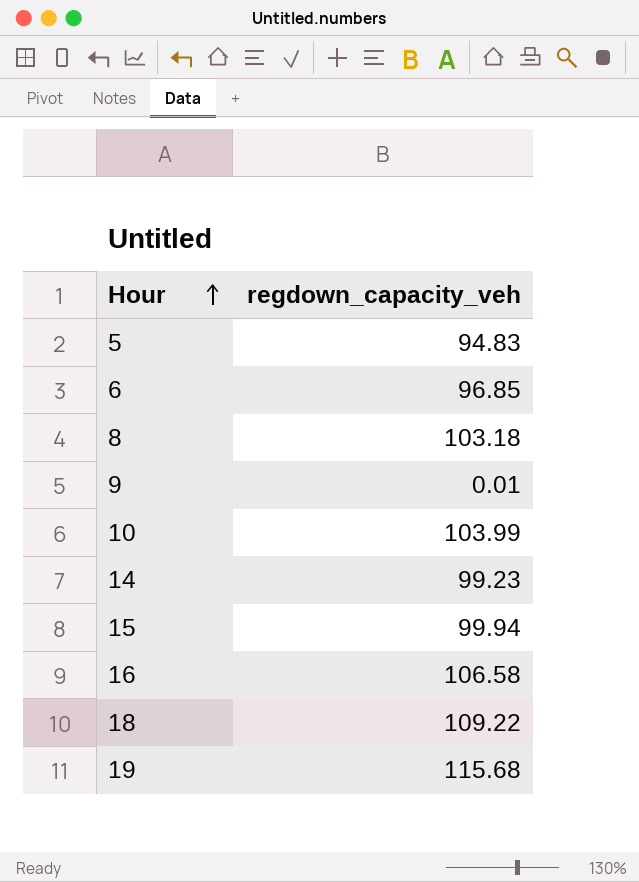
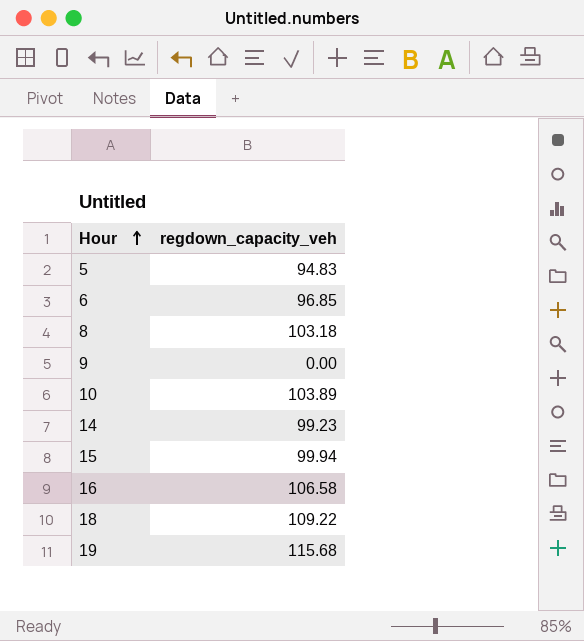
9 | regdown_capacity_veh: 0.01 -> 0.00
10 | regdown_capacity_veh: 103.99 -> 103.89

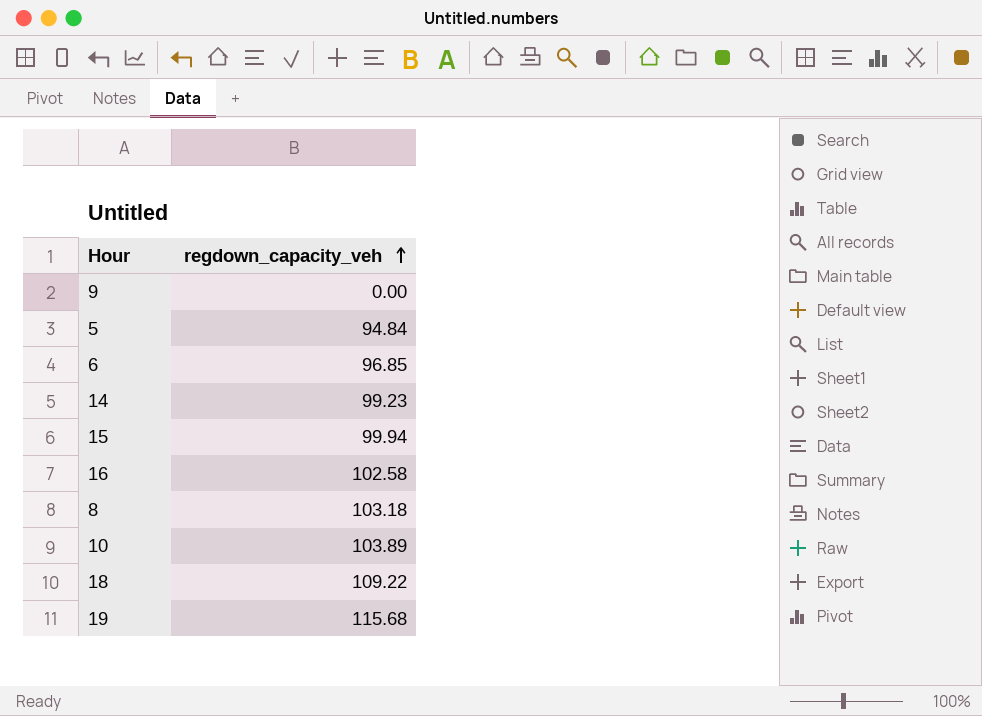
row order: Hour ascending -> regdown_capacity_veh ascending
5 | regdown_capacity_veh: 94.83 -> 94.84
16 | regdown_capacity_veh: 106.58 -> 102.58

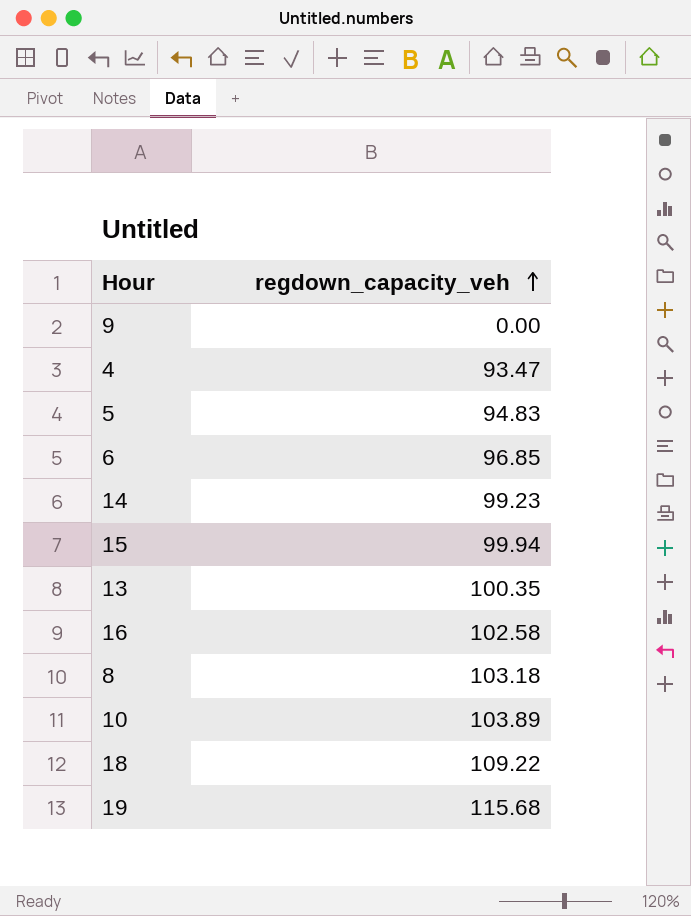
row 4: none -> 93.47
5 | regdown_capacity_veh: 94.84 -> 94.83
row 13: none -> 100.35

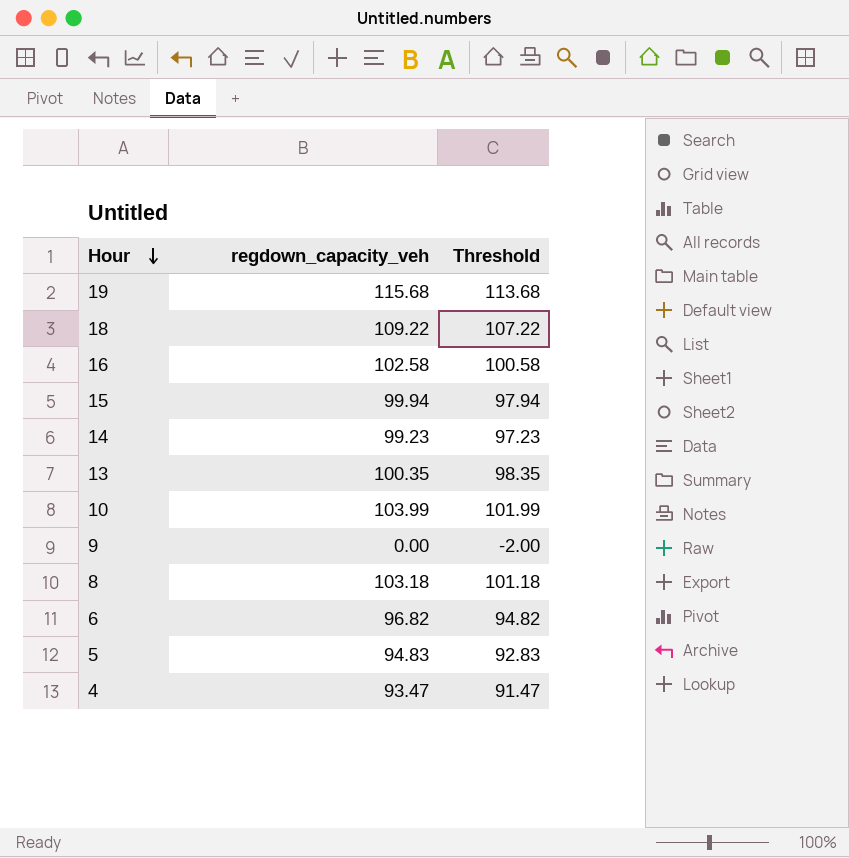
row order: regdown_capacity_veh ascending -> Hour descending
column Threshold | formula: none -> [regdown_capacity_veh] - 2
10 | regdown_capacity_veh: 103.89 -> 103.99
6 | regdown_capacity_veh: 96.85 -> 96.82

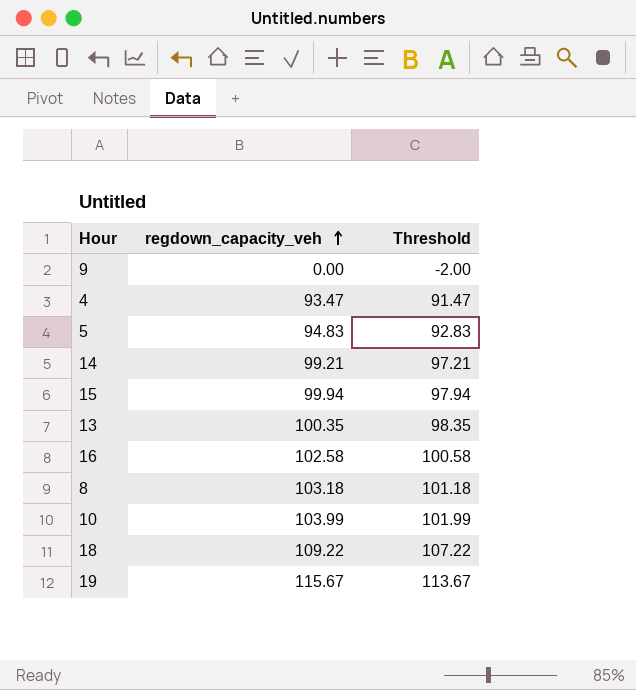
row order: Hour descending -> regdown_capacity_veh ascending
row 6: 96.82 | 94.82 -> none
14 | regdown_capacity_veh: 99.23 -> 99.21
14 | Threshold: 97.23 -> 97.21
19 | regdown_capacity_veh: 115.68 -> 115.67
19 | Threshold: 113.68 -> 113.67

